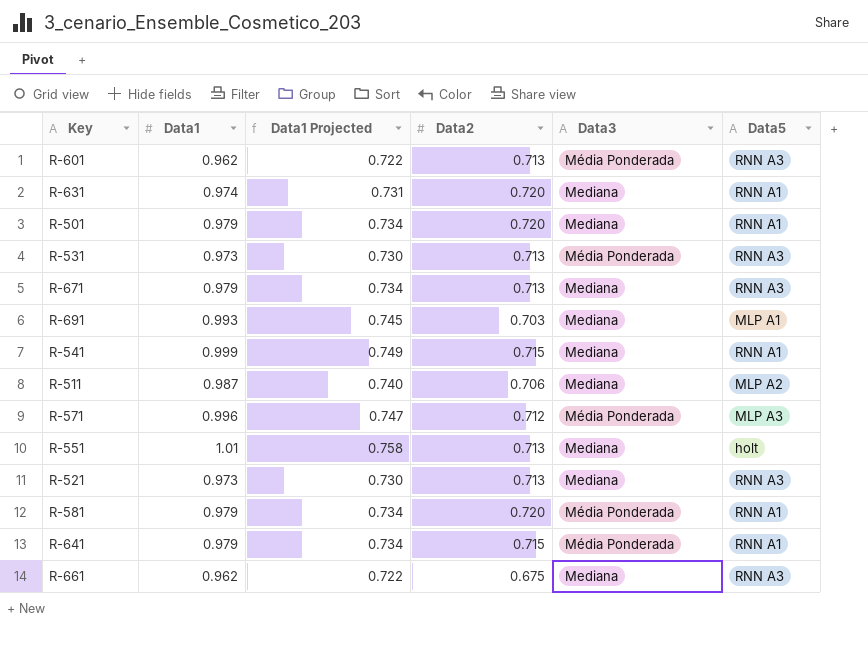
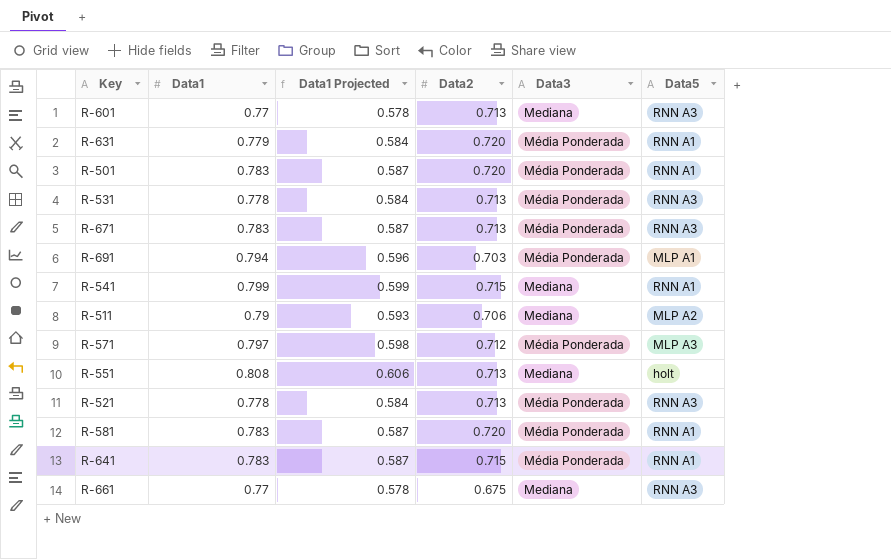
R-601 | Data1: 0.962 -> 0.77
R-601 | Data1 Projected: 0.722 -> 0.578
R-601 | Data3: Média Ponderada -> Mediana
R-631 | Data1: 0.974 -> 0.779
R-631 | Data1 Projected: 0.731 -> 0.584
R-631 | Data3: Mediana -> Média Ponderada
R-501 | Data1: 0.979 -> 0.783
R-501 | Data1 Projected: 0.734 -> 0.587
R-501 | Data3: Mediana -> Média Ponderada
R-531 | Data1: 0.973 -> 0.778
R-531 | Data1 Projected: 0.730 -> 0.584
R-671 | Data1: 0.979 -> 0.783
R-671 | Data1 Projected: 0.734 -> 0.587
R-671 | Data3: Mediana -> Média Ponderada
R-691 | Data1: 0.993 -> 0.794
R-691 | Data1 Projected: 0.745 -> 0.596
R-691 | Data3: Mediana -> Média Ponderada
R-541 | Data1: 0.999 -> 0.799
R-541 | Data1 Projected: 0.749 -> 0.599
R-511 | Data1: 0.987 -> 0.79
R-511 | Data1 Projected: 0.740 -> 0.593
R-571 | Data1: 0.996 -> 0.797
R-571 | Data1 Projected: 0.747 -> 0.598
R-551 | Data1: 1.01 -> 0.808
R-551 | Data1 Projected: 0.758 -> 0.606
R-521 | Data1: 0.973 -> 0.778
R-521 | Data1 Projected: 0.730 -> 0.584
R-521 | Data3: Mediana -> Média Ponderada
R-581 | Data1: 0.979 -> 0.783
R-581 | Data1 Projected: 0.734 -> 0.587
R-641 | Data1: 0.979 -> 0.783
R-641 | Data1 Projected: 0.734 -> 0.587
R-661 | Data1: 0.962 -> 0.77
R-661 | Data1 Projected: 0.722 -> 0.578

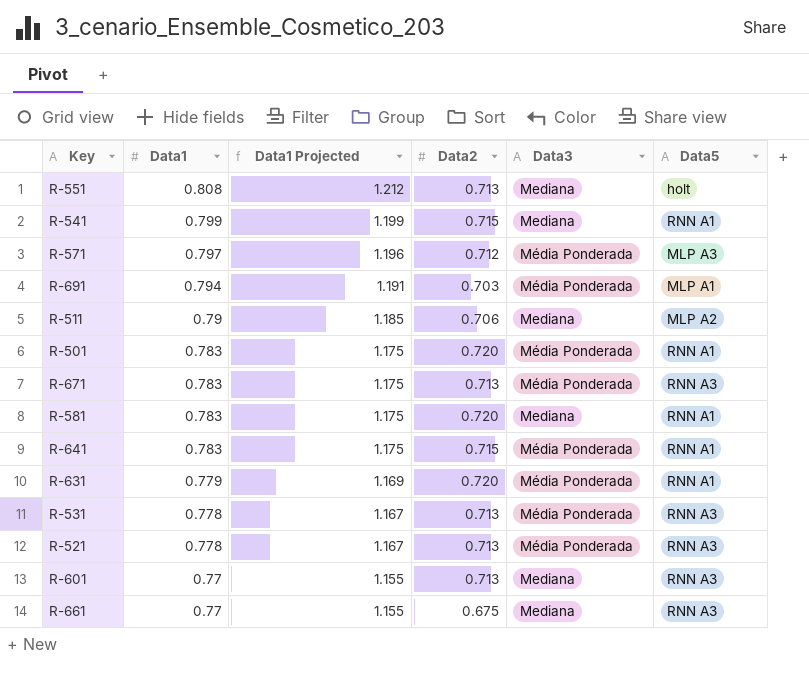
row order: none -> Data1 descending
column Data1 Projected | formula: [Data1] * 0.75 -> [Data1] * 1.5
R-581 | Data3: Média Ponderada -> Mediana

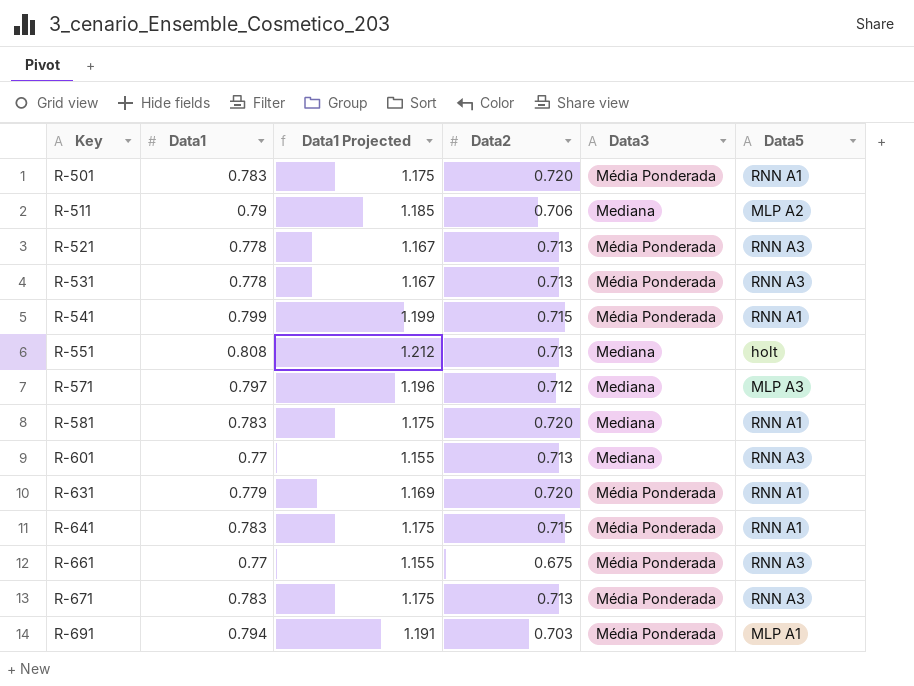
row order: Data1 descending -> Key ascending
R-541 | Data3: Mediana -> Média Ponderada
R-571 | Data3: Média Ponderada -> Mediana
R-661 | Data3: Mediana -> Média Ponderada

